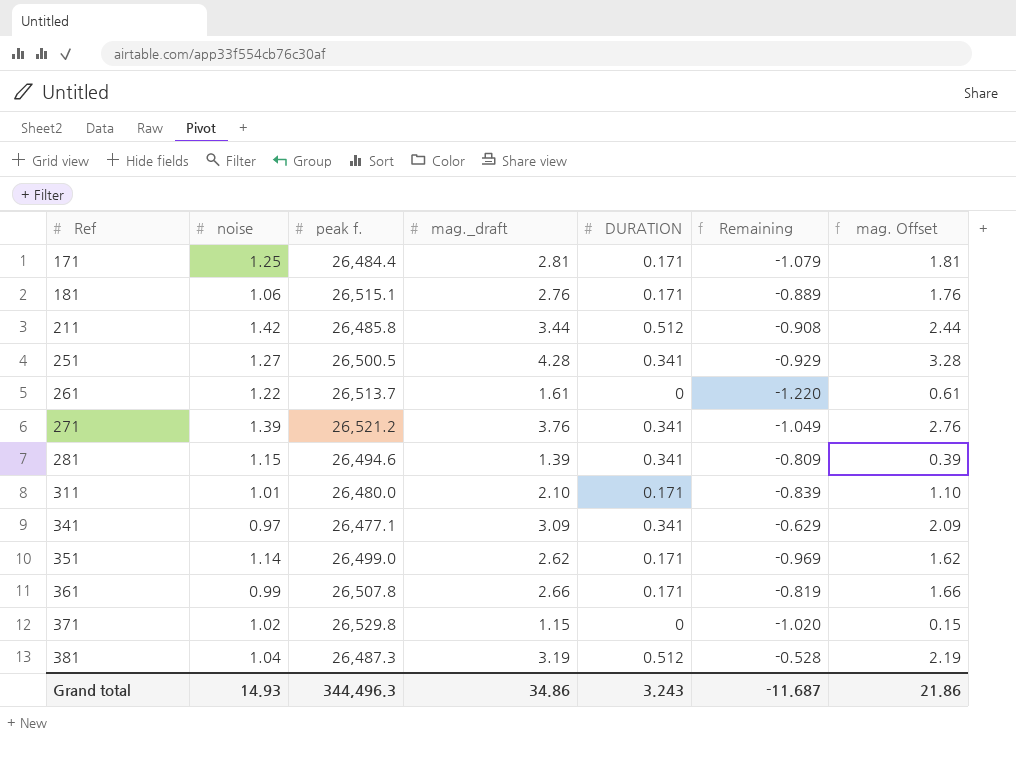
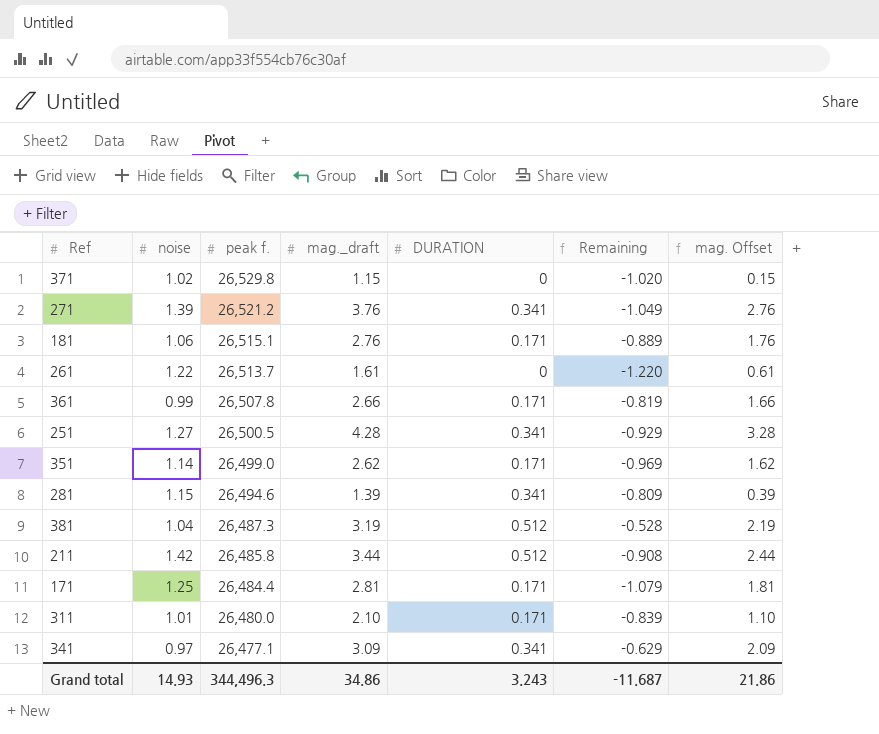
row order: Ref ascending -> peak f. descending

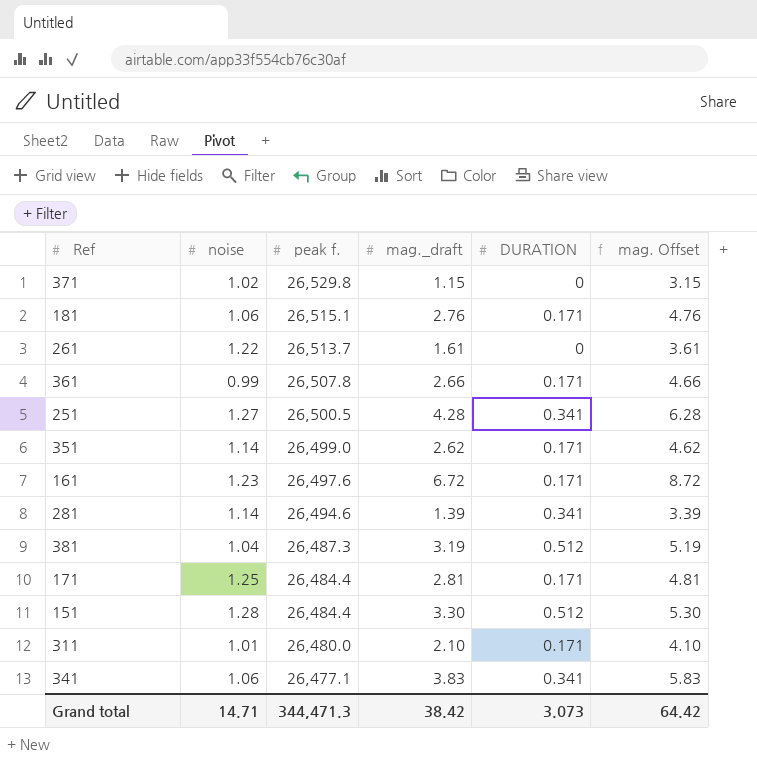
column Remaining | formula: [DURATION] - [noise] -> none
column mag. Offset | formula: [mag._draft] - 1 -> [mag._draft] + 2
row 271: 1.39 | 26,521.2 | 3.76 | 0.341 | -1.049 | 2.76 -> none
row 211: 1.42 | 26,485.8 | 3.44 | 0.512 | -0.908 | 2.44 -> none
row 161: none -> 1.23 | 26,497.6 | 6.72 | 0.171 | 8.72
281 | noise: 1.15 -> 1.14
row 151: none -> 1.28 | 26,484.4 | 3.30 | 0.512 | 5.30
341 | noise: 0.97 -> 1.06
341 | mag._draft: 3.09 -> 3.83
Grand total | noise: 14.93 -> 14.71
Grand total | peak f.: 344,496.3 -> 344,471.3
Grand total | mag._draft: 34.86 -> 38.42
Grand total | DURATION: 3.243 -> 3.073
Grand total | mag. Offset: 21.86 -> 64.42

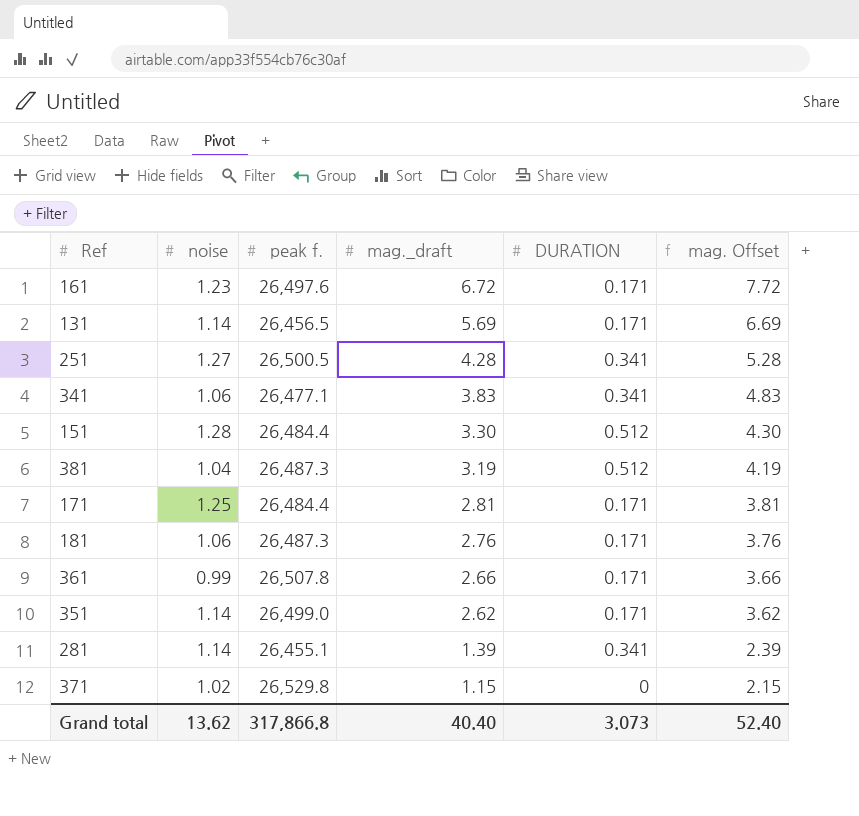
row order: peak f. descending -> mag._draft descending
column mag. Offset | formula: [mag._draft] + 2 -> [mag._draft] + 1
row 261: 1.22 | 26,513.7 | 1.61 | 0 | 3.61 -> none
row 311: 1.01 | 26,480.0 | 2.10 | 0.171 | 4.10 -> none
row 131: none -> 1.14 | 26,456.5 | 5.69 | 0.171 | 6.69
181 | peak f.: 26,515.1 -> 26,487.3
281 | peak f.: 26,494.6 -> 26,455.1
Grand total | noise: 14.71 -> 13.62
Grand total | peak f.: 344,471.3 -> 317,866.8
Grand total | mag._draft: 38.42 -> 40.40
Grand total | mag. Offset: 64.42 -> 52.40

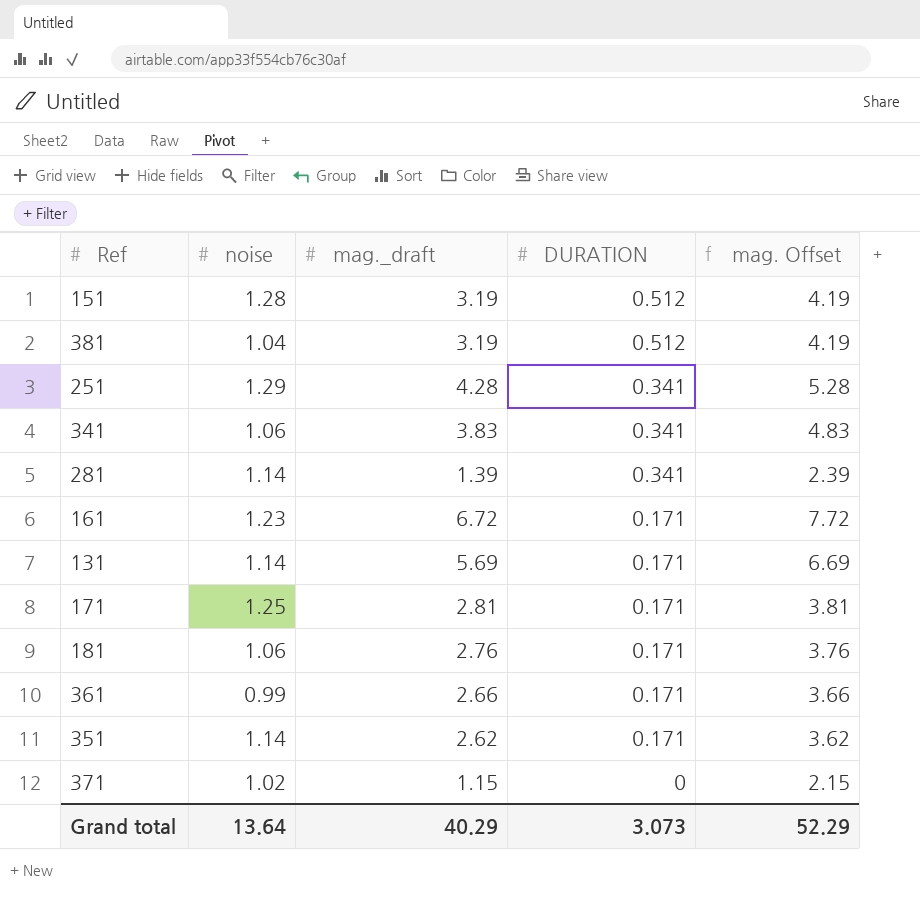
row order: mag._draft descending -> DURATION descending
column peak f. | position: 3 -> none
151 | mag._draft: 3.30 -> 3.19
151 | mag. Offset: 4.30 -> 4.19
251 | noise: 1.27 -> 1.29
Grand total | noise: 13.62 -> 13.64
Grand total | mag._draft: 40.40 -> 40.29
Grand total | mag. Offset: 52.40 -> 52.29

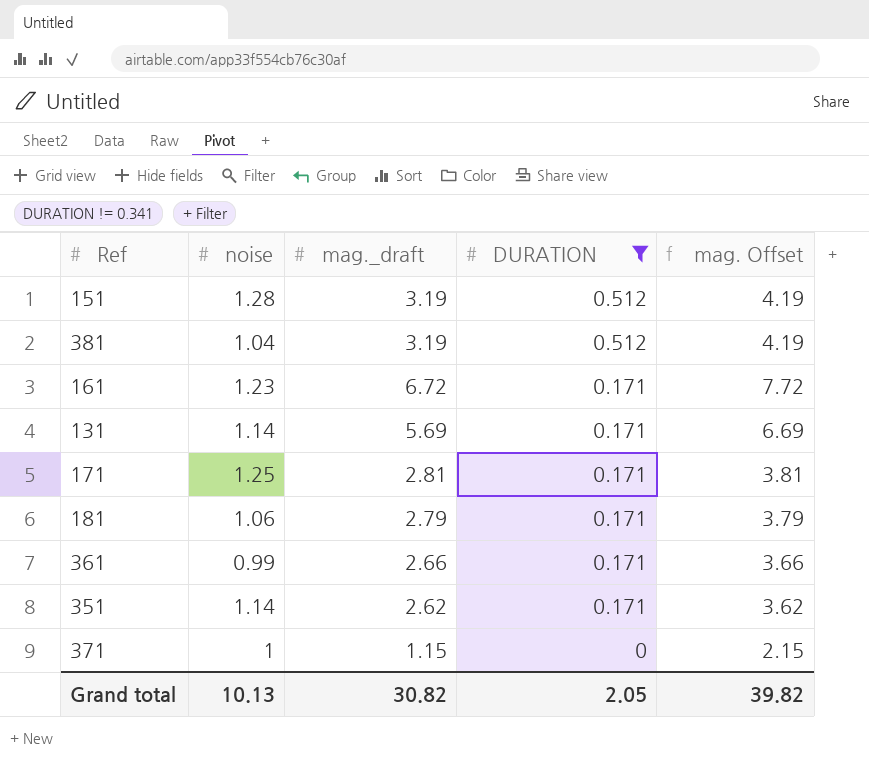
filter: none -> DURATION != 0.341
181 | mag._draft: 2.76 -> 2.79
181 | mag. Offset: 3.76 -> 3.79
371 | noise: 1.02 -> 1
Grand total | noise: 13.64 -> 10.13
Grand total | mag._draft: 40.29 -> 30.82
Grand total | DURATION: 3.073 -> 2.05
Grand total | mag. Offset: 52.29 -> 39.82

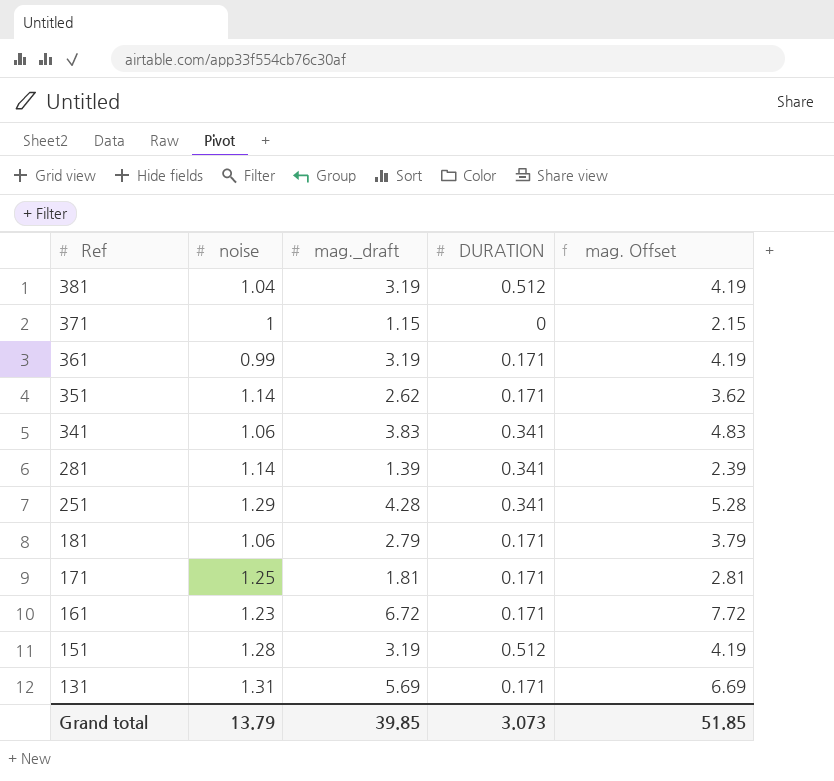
filter: DURATION != 0.341 -> none
row order: DURATION descending -> Ref descending
361 | mag._draft: 2.66 -> 3.19
361 | mag. Offset: 3.66 -> 4.19
171 | mag._draft: 2.81 -> 1.81
171 | mag. Offset: 3.81 -> 2.81
131 | noise: 1.14 -> 1.31
Grand total | noise: 10.13 -> 13.79
Grand total | mag._draft: 30.82 -> 39.85
Grand total | DURATION: 2.05 -> 3.073
Grand total | mag. Offset: 39.82 -> 51.85

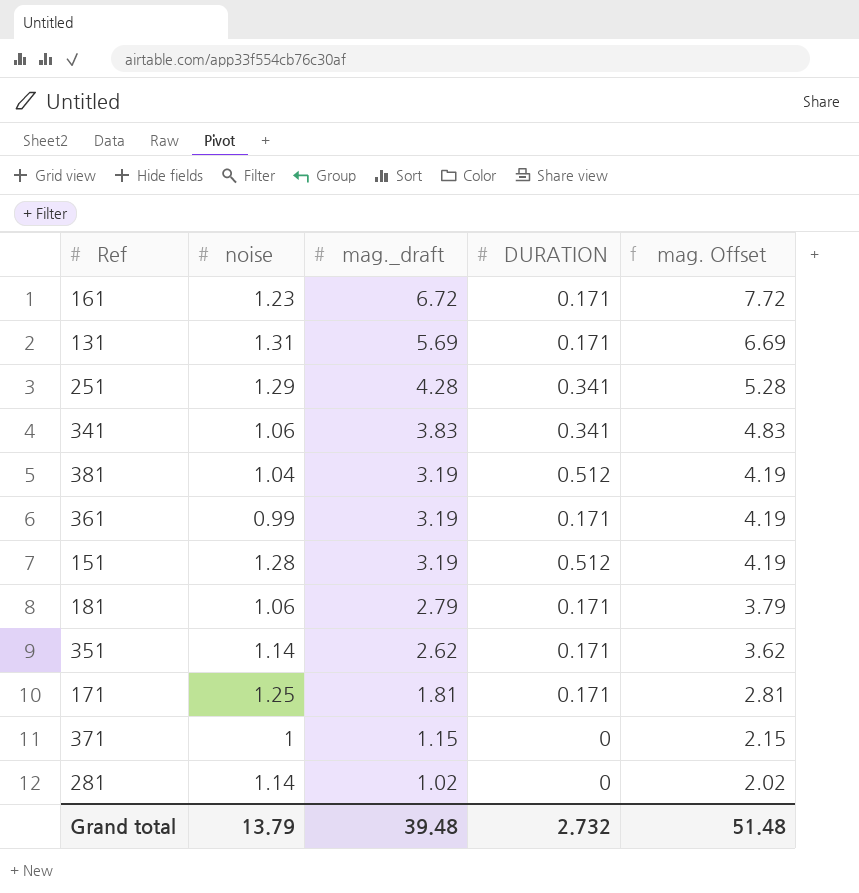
row order: Ref descending -> mag._draft descending
281 | mag._draft: 1.39 -> 1.02
281 | DURATION: 0.341 -> 0
281 | mag. Offset: 2.39 -> 2.02
Grand total | mag._draft: 39.85 -> 39.48
Grand total | DURATION: 3.073 -> 2.732
Grand total | mag. Offset: 51.85 -> 51.48

